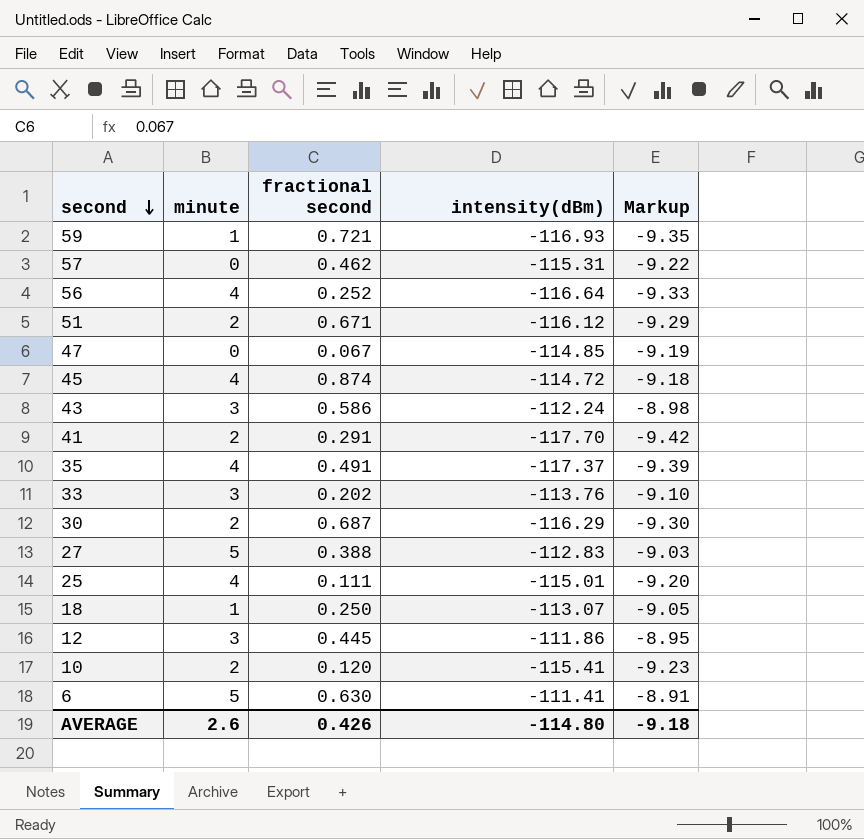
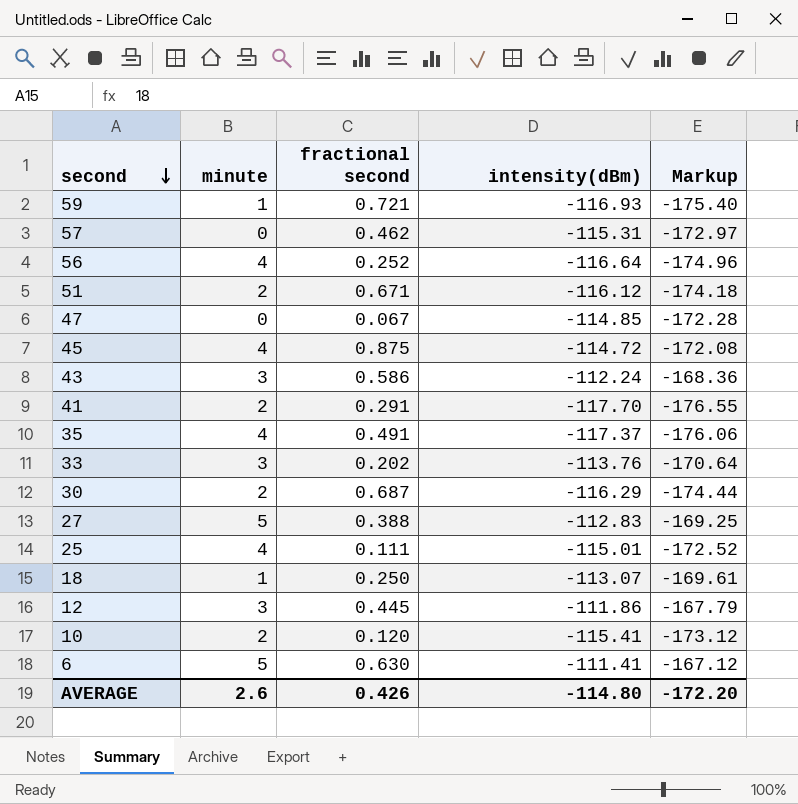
column Markup | formula: [intensity(dBm)] * 0.08 -> [intensity(dBm)] * 1.5
45 | fractional second: 0.874 -> 0.875
AVERAGE | Markup: -9.18 -> -172.20

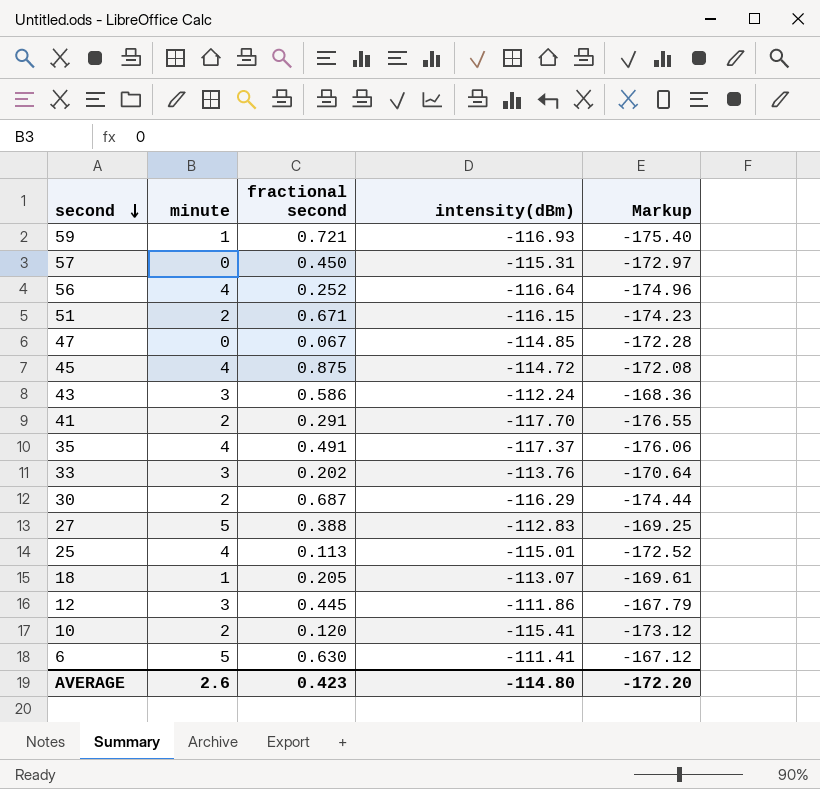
57 | fractional second: 0.462 -> 0.450
51 | intensity(dBm): -116.12 -> -116.15
51 | Markup: -174.18 -> -174.23
25 | fractional second: 0.111 -> 0.113
18 | fractional second: 0.250 -> 0.205
AVERAGE | fractional second: 0.426 -> 0.423

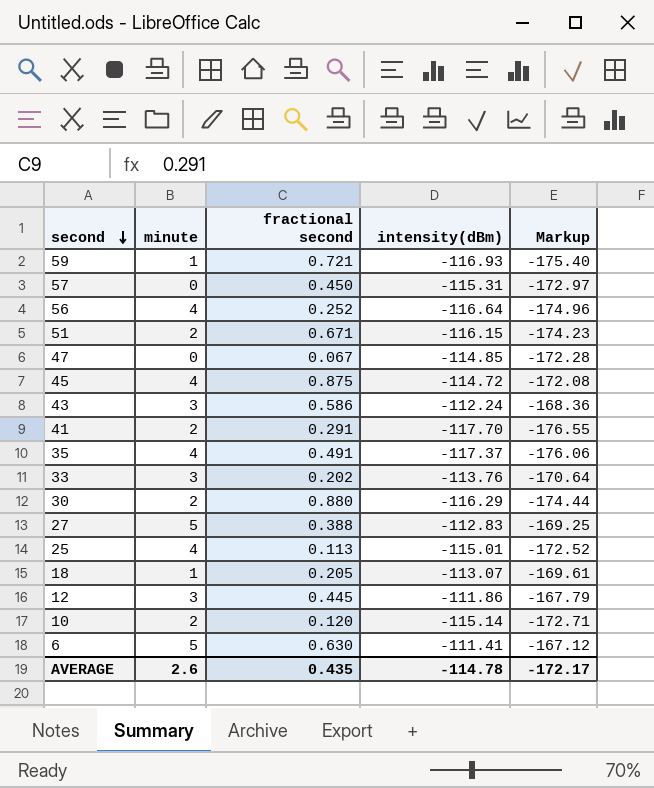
30 | fractional second: 0.687 -> 0.880
10 | intensity(dBm): -115.41 -> -115.14
10 | Markup: -173.12 -> -172.71
AVERAGE | fractional second: 0.423 -> 0.435
AVERAGE | intensity(dBm): -114.80 -> -114.78
AVERAGE | Markup: -172.20 -> -172.17

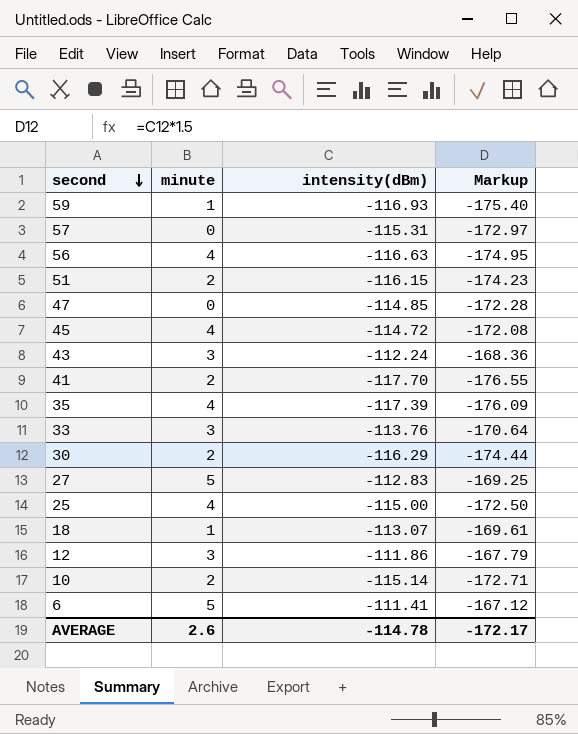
column fractional second | position: 3 -> none
56 | intensity(dBm): -116.64 -> -116.63
56 | Markup: -174.96 -> -174.95
35 | intensity(dBm): -117.37 -> -117.39
35 | Markup: -176.06 -> -176.09
25 | intensity(dBm): -115.01 -> -115.00
25 | Markup: -172.52 -> -172.50

